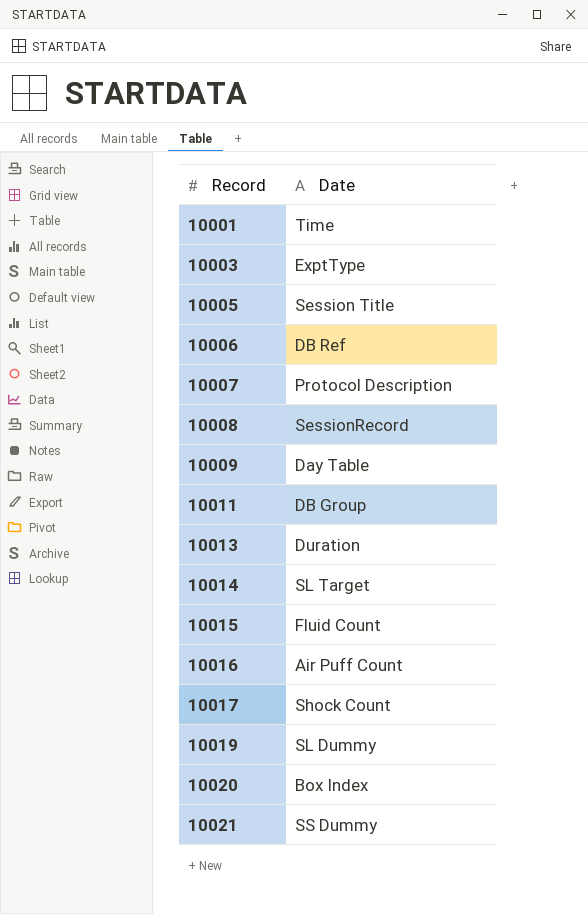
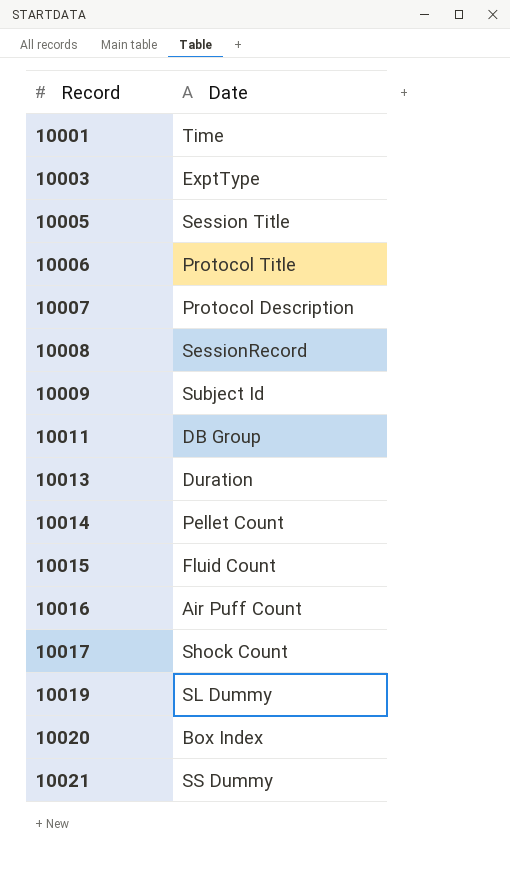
10006 | Date: DB Ref -> Protocol Title
10009 | Date: Day Table -> Subject Id
10014 | Date: SL Target -> Pellet Count

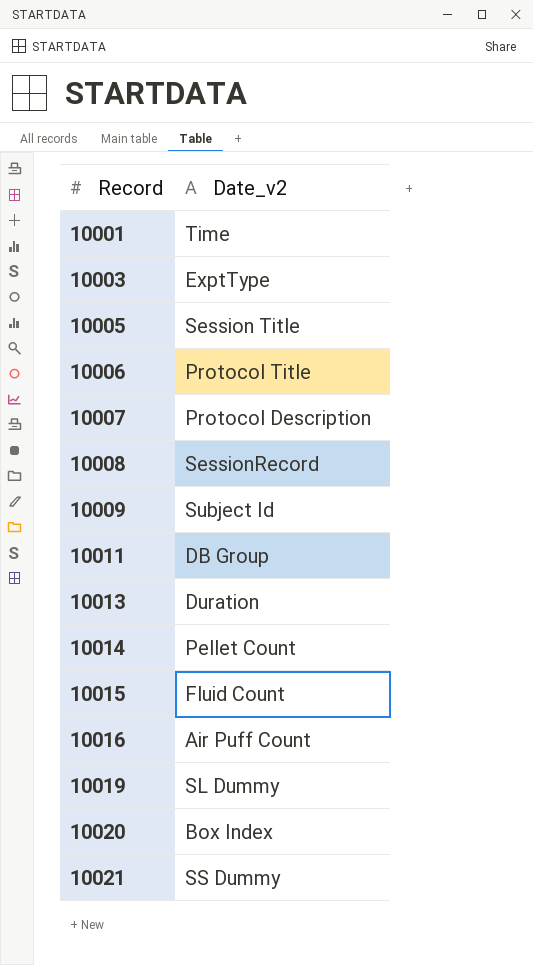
column name: Date -> Date_v2
row 10017: Shock Count -> none

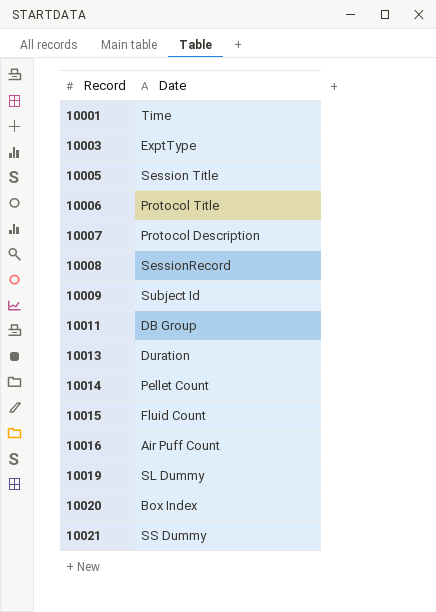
column name: Date_v2 -> Date

